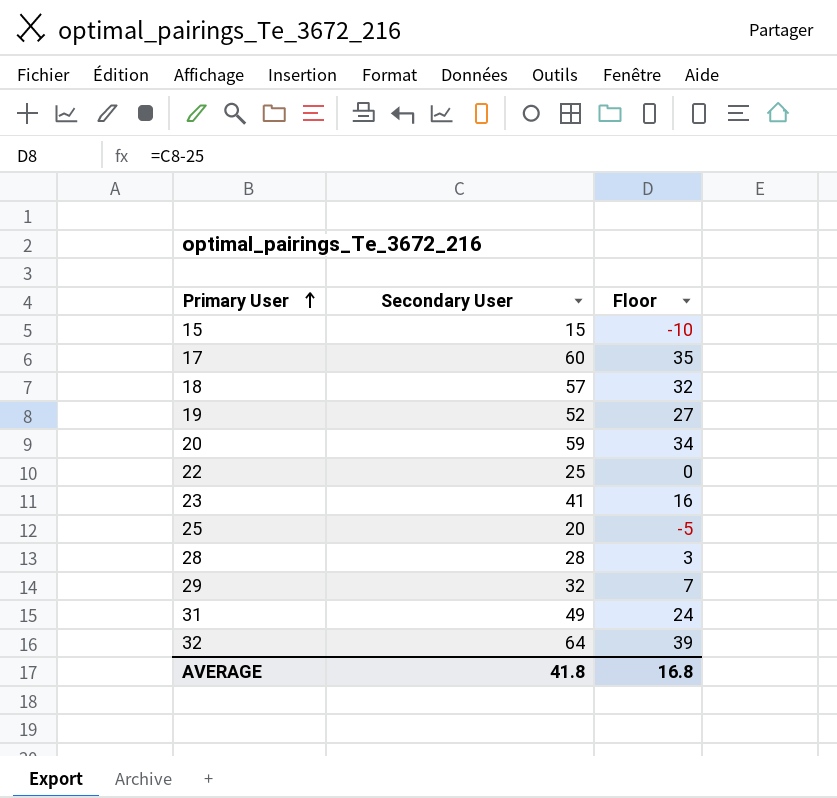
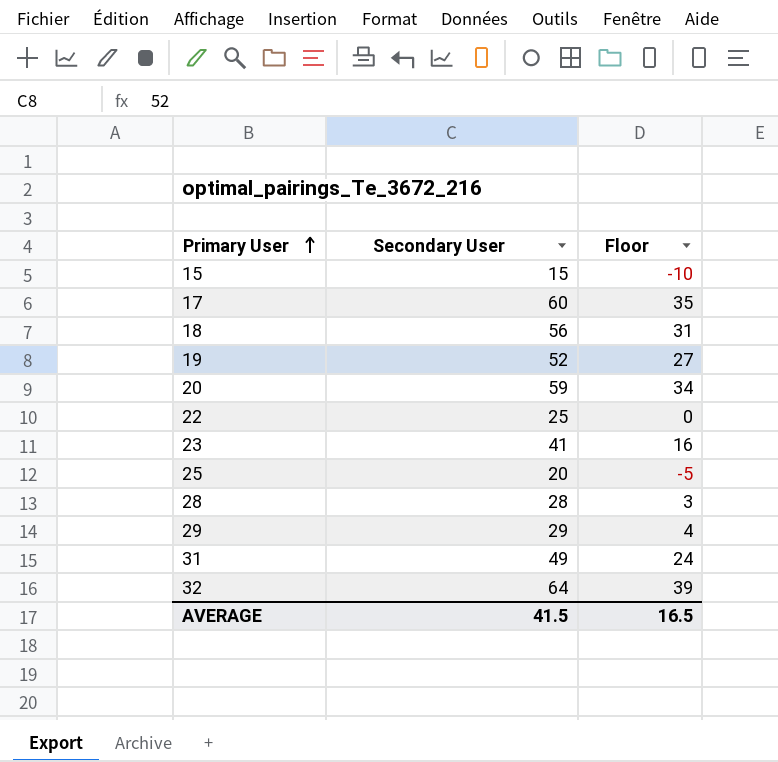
18 | Secondary User: 57 -> 56
18 | Floor: 32 -> 31
29 | Secondary User: 32 -> 29
29 | Floor: 7 -> 4
AVERAGE | Secondary User: 41.8 -> 41.5
AVERAGE | Floor: 16.8 -> 16.5

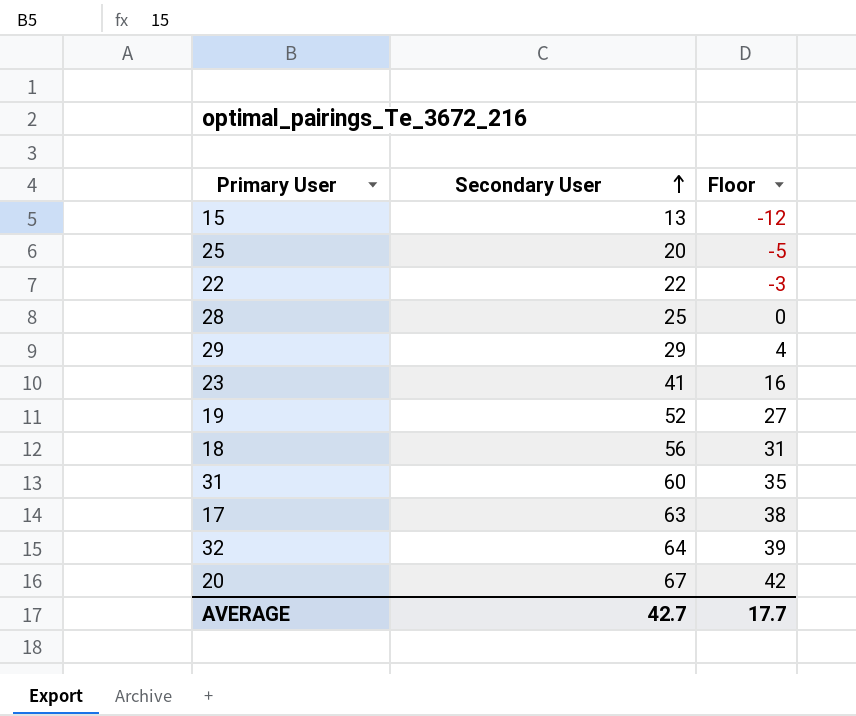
row order: Primary User ascending -> Secondary User ascending
15 | Secondary User: 15 -> 13
15 | Floor: -10 -> -12
22 | Secondary User: 25 -> 22
22 | Floor: 0 -> -3
28 | Secondary User: 28 -> 25
28 | Floor: 3 -> 0
31 | Secondary User: 49 -> 60
31 | Floor: 24 -> 35
17 | Secondary User: 60 -> 63
17 | Floor: 35 -> 38
20 | Secondary User: 59 -> 67
20 | Floor: 34 -> 42
AVERAGE | Secondary User: 41.5 -> 42.7
AVERAGE | Floor: 16.5 -> 17.7

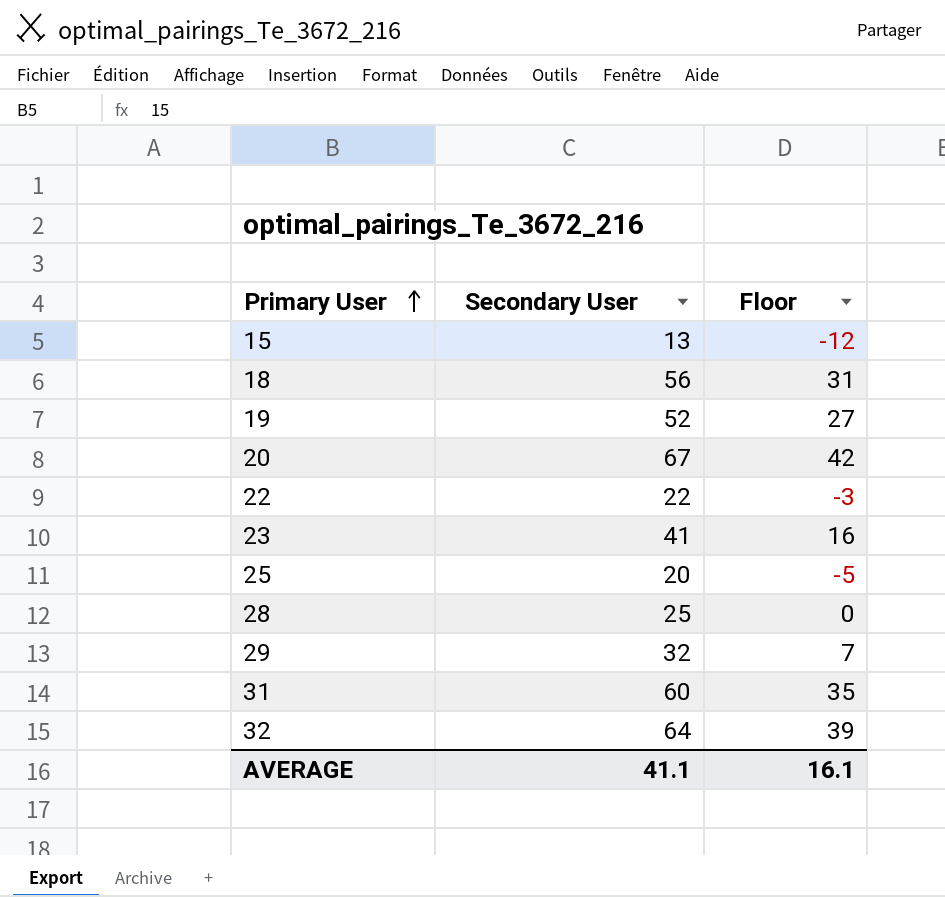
row order: Secondary User ascending -> Primary User ascending
row 17: 63 | 38 -> none
29 | Secondary User: 29 -> 32
29 | Floor: 4 -> 7
AVERAGE | Secondary User: 42.7 -> 41.1
AVERAGE | Floor: 17.7 -> 16.1

